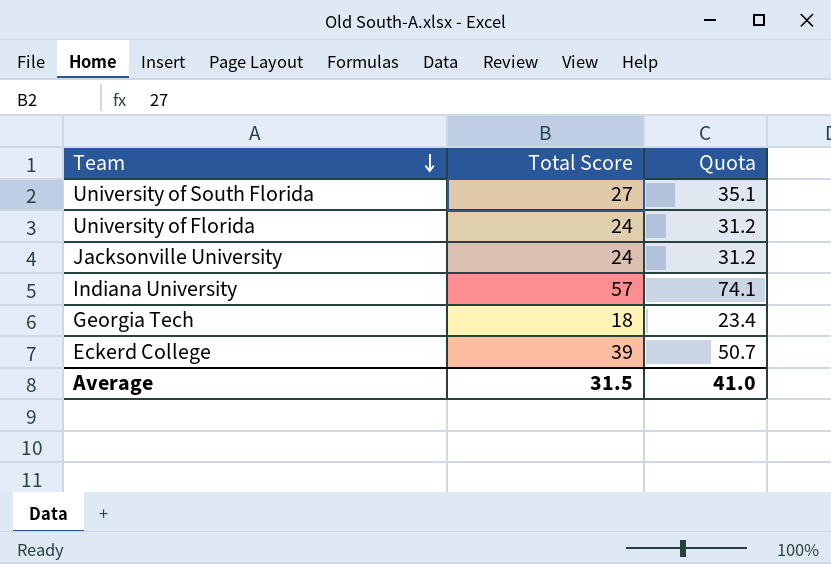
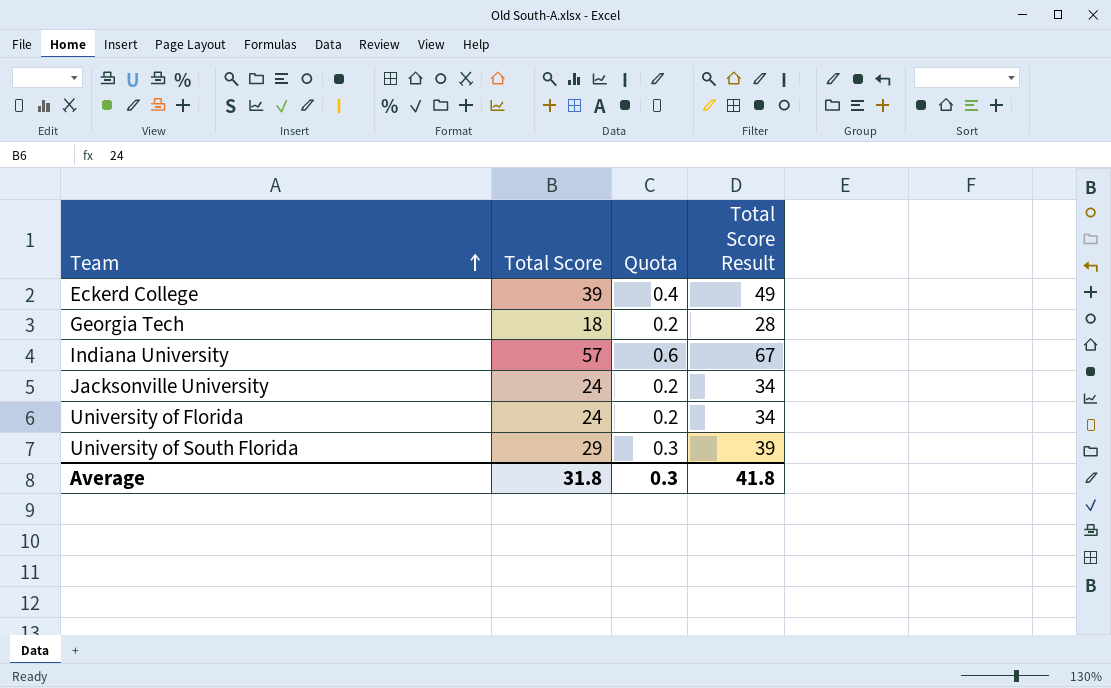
row order: Team descending -> Team ascending
column Quota | formula: [Total Score] * 1.3 -> [Total Score] * 0.01
column Total Score Result | formula: none -> [Total Score] + 10
University of South Florida | Total Score: 27 -> 29
Average | Total Score: 31.5 -> 31.8
Average | Quota: 41.0 -> 0.3

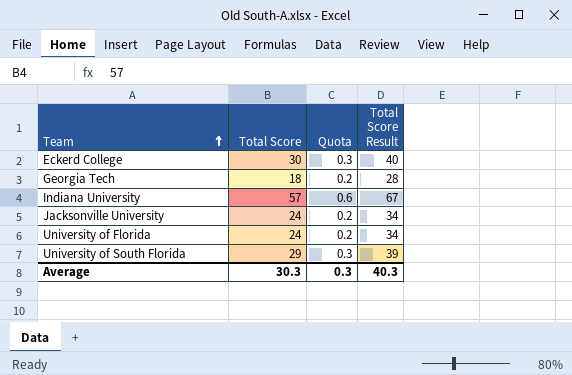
Eckerd College | Total Score: 39 -> 30
Eckerd College | Quota: 0.4 -> 0.3
Eckerd College | Total Score Result: 49 -> 40
Average | Total Score: 31.8 -> 30.3
Average | Total Score Result: 41.8 -> 40.3

